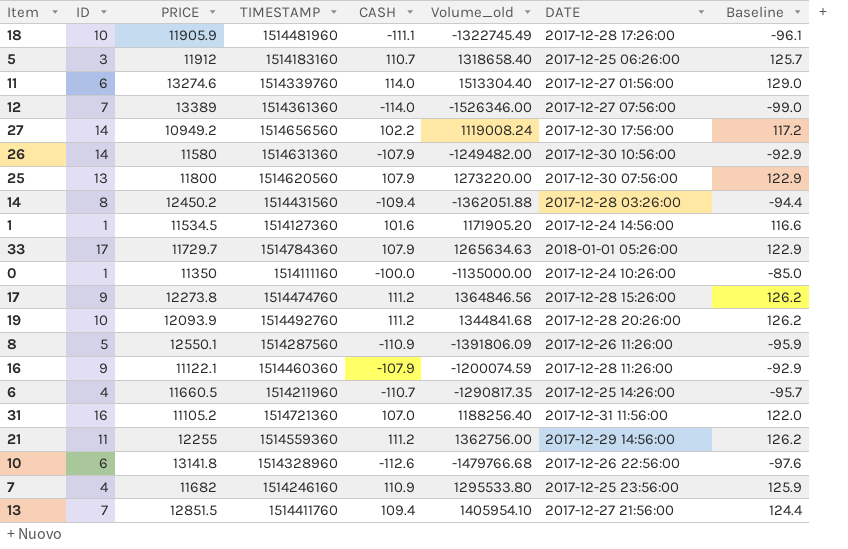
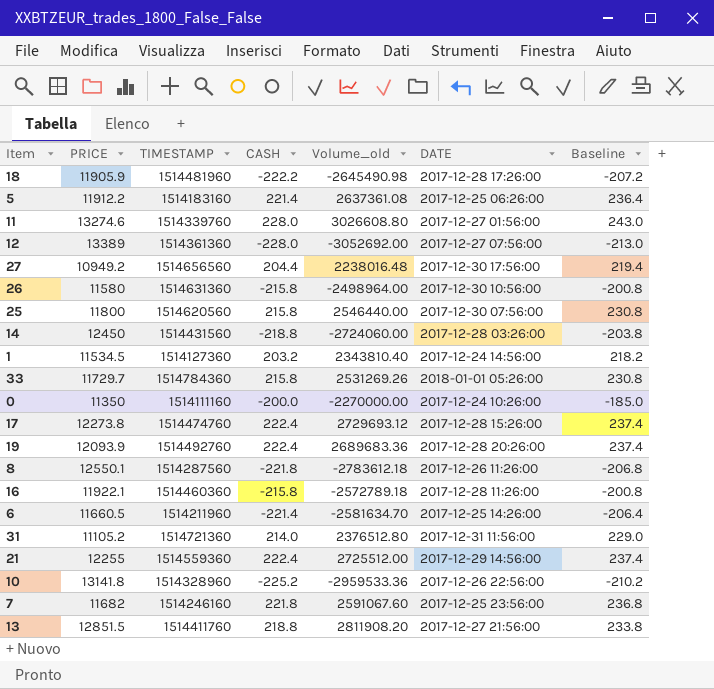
column ID | position: 2 -> none
18 | CASH: -111.1 -> -222.2
18 | Volume_old: -1322745.49 -> -2645490.98
18 | Baseline: -96.1 -> -207.2
5 | PRICE: 11912 -> 11912.2
5 | CASH: 110.7 -> 221.4
5 | Volume_old: 1318658.40 -> 2637361.08
5 | Baseline: 125.7 -> 236.4
11 | CASH: 114.0 -> 228.0
11 | Volume_old: 1513304.40 -> 3026608.80
11 | Baseline: 129.0 -> 243.0
12 | CASH: -114.0 -> -228.0
12 | Volume_old: -1526346.00 -> -3052692.00
12 | Baseline: -99.0 -> -213.0
27 | CASH: 102.2 -> 204.4
27 | Volume_old: 1119008.24 -> 2238016.48
27 | Baseline: 117.2 -> 219.4
26 | CASH: -107.9 -> -215.8
26 | Volume_old: -1249482.00 -> -2498964.00
26 | Baseline: -92.9 -> -200.8
25 | CASH: 107.9 -> 215.8
25 | Volume_old: 1273220.00 -> 2546440.00
25 | Baseline: 122.9 -> 230.8
14 | PRICE: 12450.2 -> 12450
14 | CASH: -109.4 -> -218.8
14 | Volume_old: -1362051.88 -> -2724060.00
14 | Baseline: -94.4 -> -203.8
1 | CASH: 101.6 -> 203.2
1 | Volume_old: 1171905.20 -> 2343810.40
1 | Baseline: 116.6 -> 218.2
33 | CASH: 107.9 -> 215.8
33 | Volume_old: 1265634.63 -> 2531269.26
33 | Baseline: 122.9 -> 230.8
0 | CASH: -100.0 -> -200.0
0 | Volume_old: -1135000.00 -> -2270000.00
0 | Baseline: -85.0 -> -185.0
17 | CASH: 111.2 -> 222.4
17 | Volume_old: 1364846.56 -> 2729693.12
17 | Baseline: 126.2 -> 237.4
19 | CASH: 111.2 -> 222.4
19 | Volume_old: 1344841.68 -> 2689683.36
19 | Baseline: 126.2 -> 237.4
8 | CASH: -110.9 -> -221.8
8 | Volume_old: -1391806.09 -> -2783612.18
8 | Baseline: -95.9 -> -206.8
16 | PRICE: 11122.1 -> 11922.1
16 | CASH: -107.9 -> -215.8
16 | Volume_old: -1200074.59 -> -2572789.18
16 | Baseline: -92.9 -> -200.8
6 | CASH: -110.7 -> -221.4
6 | Volume_old: -1290817.35 -> -2581634.70
6 | Baseline: -95.7 -> -206.4
31 | CASH: 107.0 -> 214.0
31 | Volume_old: 1188256.40 -> 2376512.80
31 | Baseline: 122.0 -> 229.0
21 | CASH: 111.2 -> 222.4
21 | Volume_old: 1362756.00 -> 2725512.00
21 | Baseline: 126.2 -> 237.4
10 | CASH: -112.6 -> -225.2
10 | Volume_old: -1479766.68 -> -2959533.36
10 | Baseline: -97.6 -> -210.2
7 | CASH: 110.9 -> 221.8
7 | Volume_old: 1295533.80 -> 2591067.60
7 | Baseline: 125.9 -> 236.8
13 | CASH: 109.4 -> 218.8
13 | Volume_old: 1405954.10 -> 2811908.20
13 | Baseline: 124.4 -> 233.8

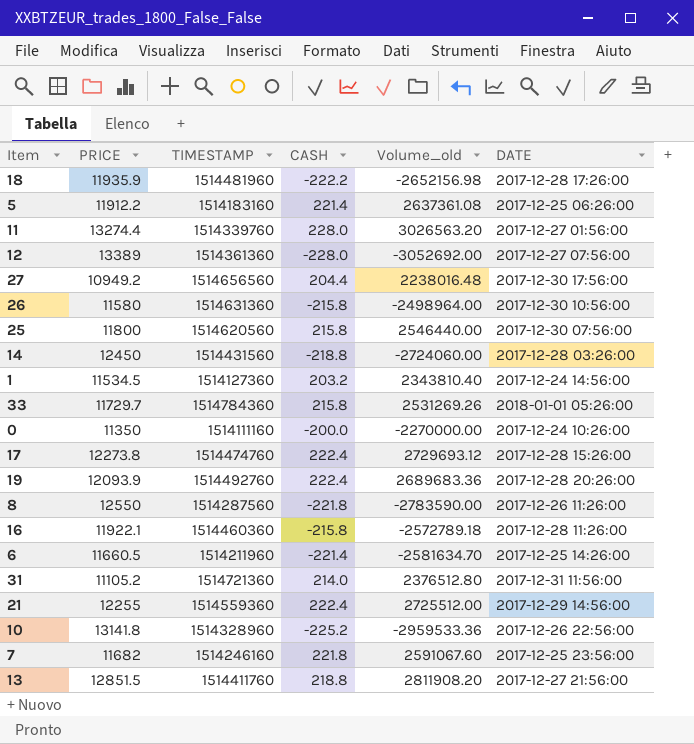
column Baseline | formula: [CASH] + 15 -> none
18 | PRICE: 11905.9 -> 11935.9
18 | Volume_old: -2645490.98 -> -2652156.98
11 | PRICE: 13274.6 -> 13274.4
11 | Volume_old: 3026608.80 -> 3026563.20
8 | PRICE: 12550.1 -> 12550
8 | Volume_old: -2783612.18 -> -2783590.00

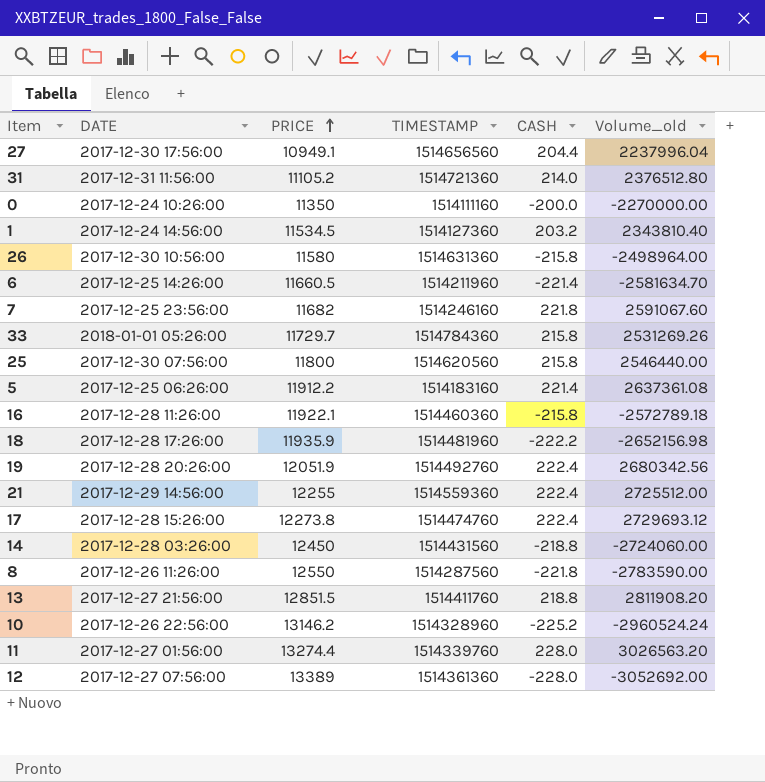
row order: none -> PRICE ascending
column DATE | position: 6 -> 2
27 | PRICE: 10949.2 -> 10949.1
27 | Volume_old: 2238016.48 -> 2237996.04
19 | PRICE: 12093.9 -> 12051.9
19 | Volume_old: 2689683.36 -> 2680342.56
10 | PRICE: 13141.8 -> 13146.2
10 | Volume_old: -2959533.36 -> -2960524.24

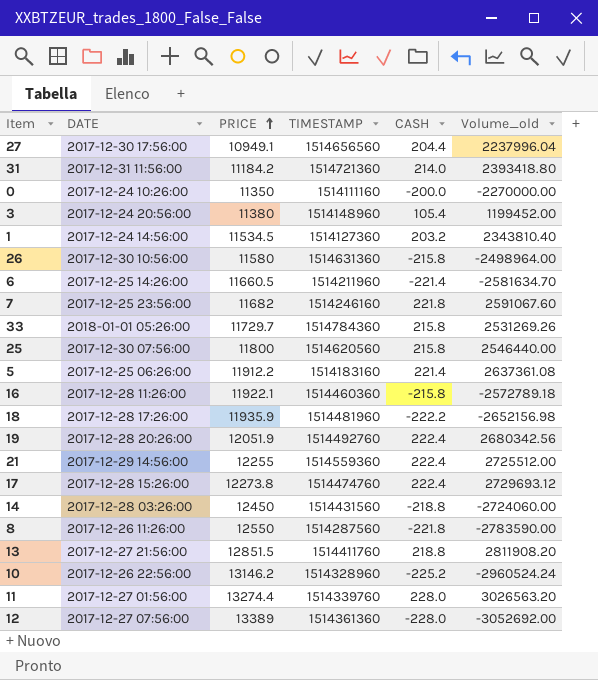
31 | PRICE: 11105.2 -> 11184.2
31 | Volume_old: 2376512.80 -> 2393418.80
row 3: none -> 2017-12-24 20:56:00 | 11380 | 1514148960 | 105.4 | 1199452.00

